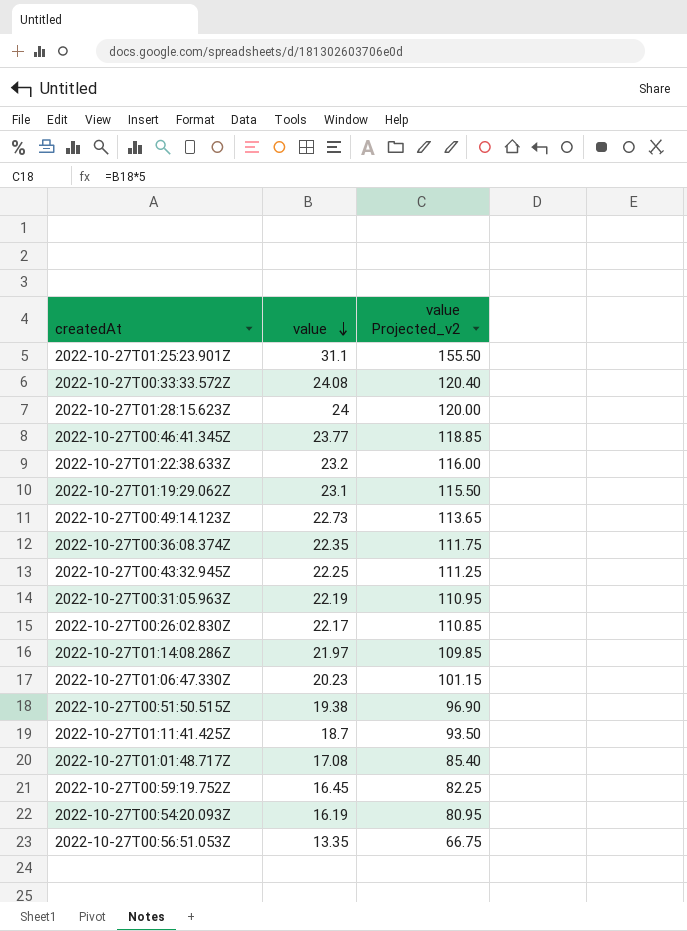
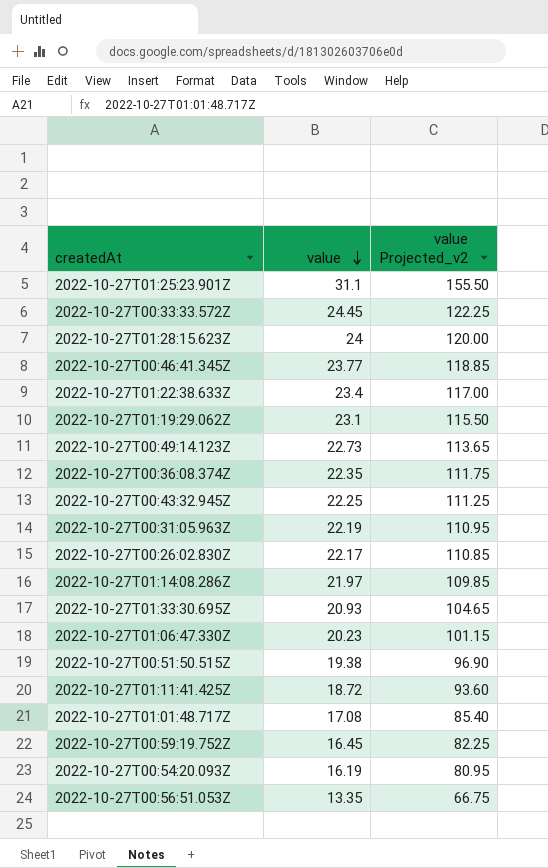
2022-10-27T00:33:33.572Z | value: 24.08 -> 24.45
2022-10-27T00:33:33.572Z | value Projected_v2: 120.40 -> 122.25
2022-10-27T01:22:38.633Z | value: 23.2 -> 23.4
2022-10-27T01:22:38.633Z | value Projected_v2: 116.00 -> 117.00
row 2022-10-27T01:33:30.695Z: none -> 20.93 | 104.65
2022-10-27T01:11:41.425Z | value: 18.7 -> 18.72
2022-10-27T01:11:41.425Z | value Projected_v2: 93.50 -> 93.60

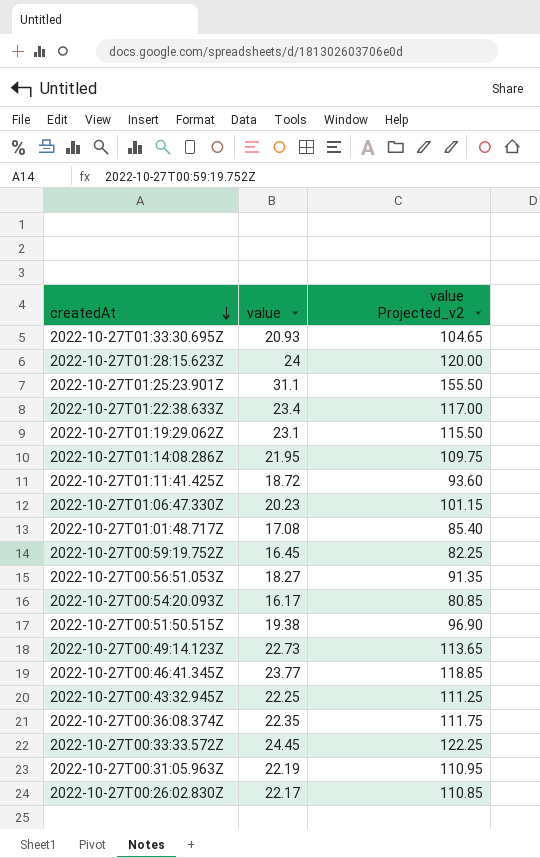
row order: value descending -> createdAt descending
2022-10-27T01:14:08.286Z | value: 21.97 -> 21.95
2022-10-27T01:14:08.286Z | value Projected_v2: 109.85 -> 109.75
2022-10-27T00:56:51.053Z | value: 13.35 -> 18.27
2022-10-27T00:56:51.053Z | value Projected_v2: 66.75 -> 91.35
2022-10-27T00:54:20.093Z | value: 16.19 -> 16.17
2022-10-27T00:54:20.093Z | value Projected_v2: 80.95 -> 80.85

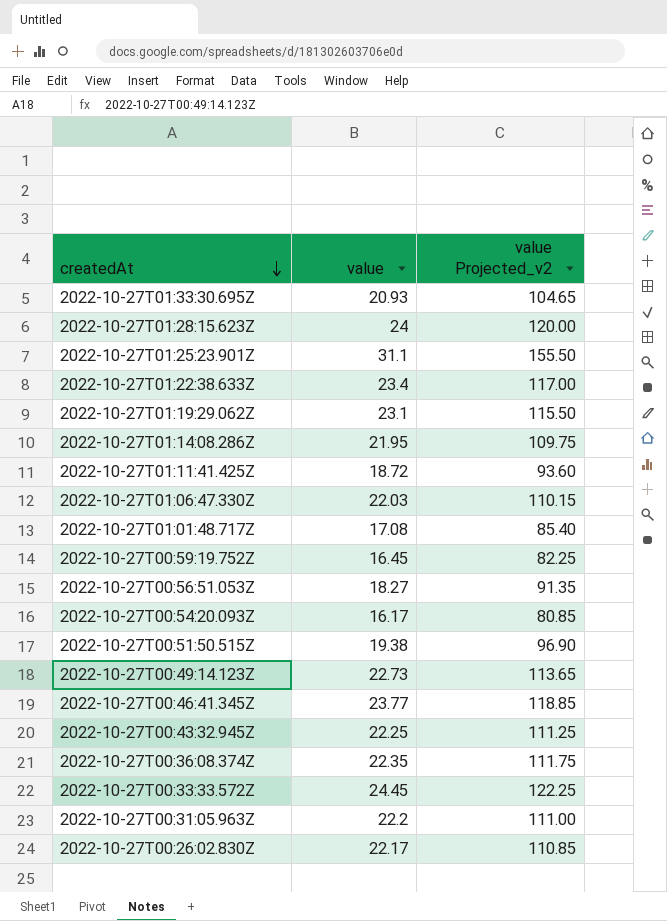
2022-10-27T01:06:47.330Z | value: 20.23 -> 22.03
2022-10-27T01:06:47.330Z | value Projected_v2: 101.15 -> 110.15
2022-10-27T00:31:05.963Z | value: 22.19 -> 22.2
2022-10-27T00:31:05.963Z | value Projected_v2: 110.95 -> 111.00

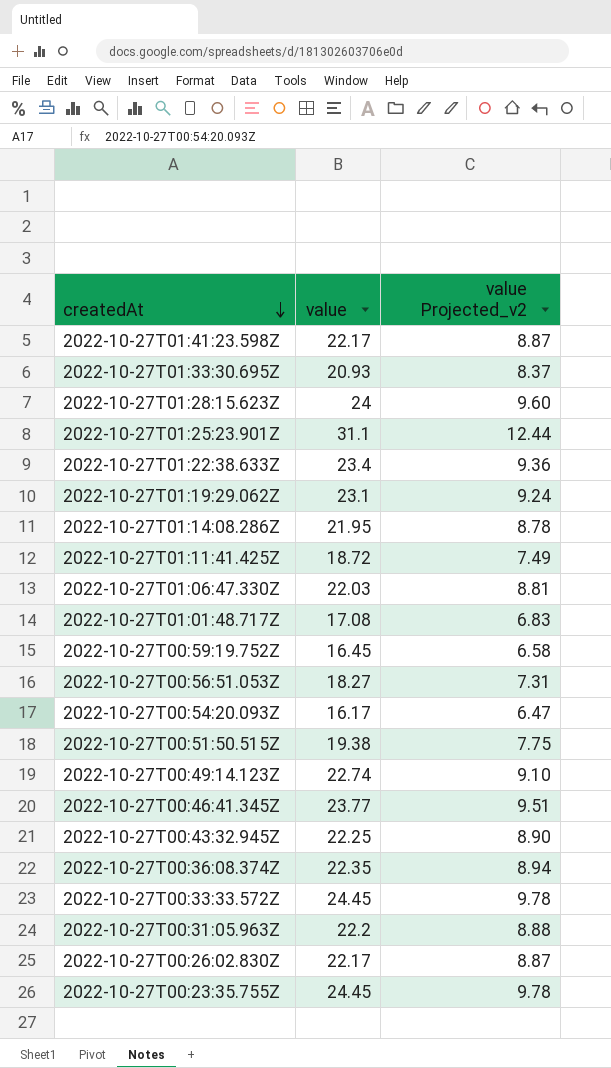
column value Projected_v2 | formula: [value] * 5 -> [value] * 0.4
row 2022-10-27T01:41:23.598Z: none -> 22.17 | 8.87
2022-10-27T00:49:14.123Z | value: 22.73 -> 22.74
row 2022-10-27T00:23:35.755Z: none -> 24.45 | 9.78

